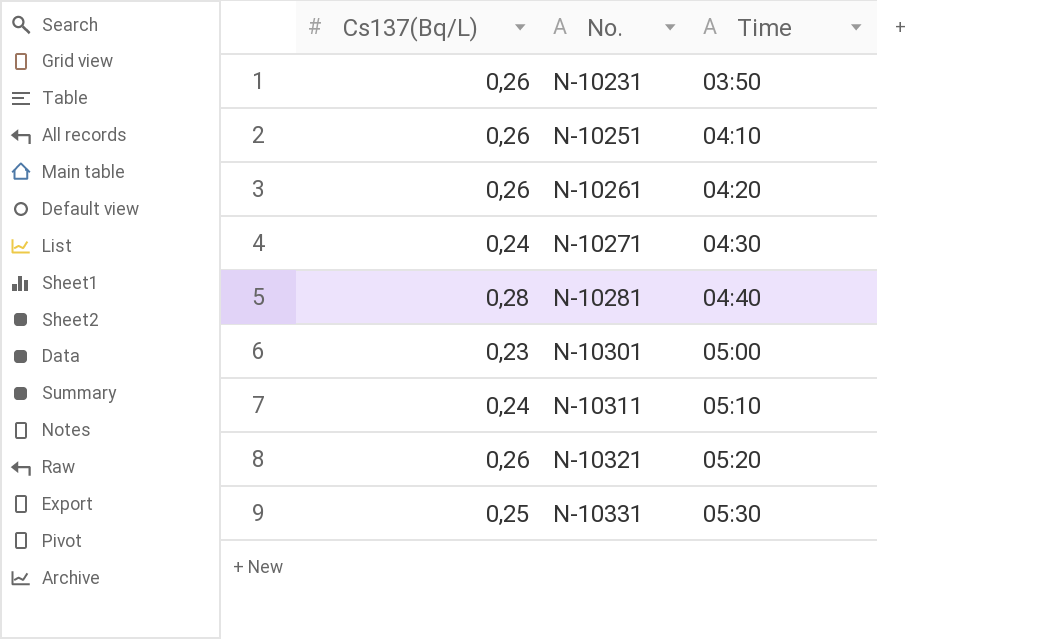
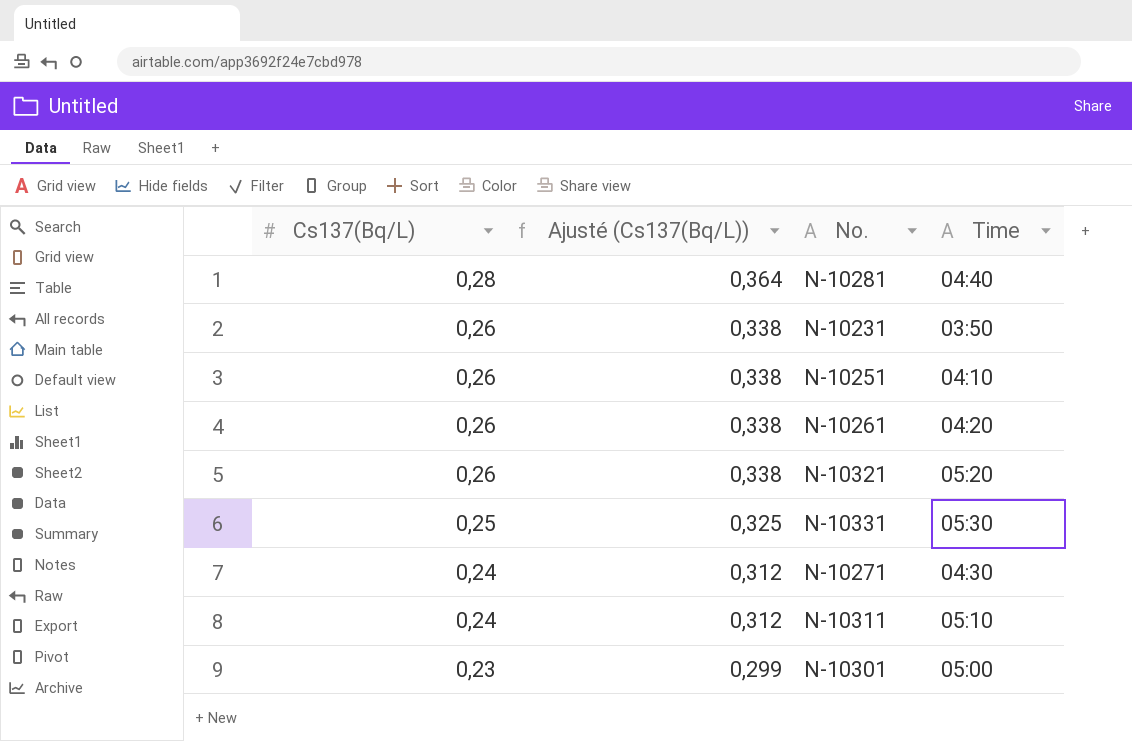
row order: No. ascending -> Cs137(Bq/L) descending
column Ajusté (Cs137(Bq/L)) | formula: none -> [Cs137(Bq/L)] * 1,3

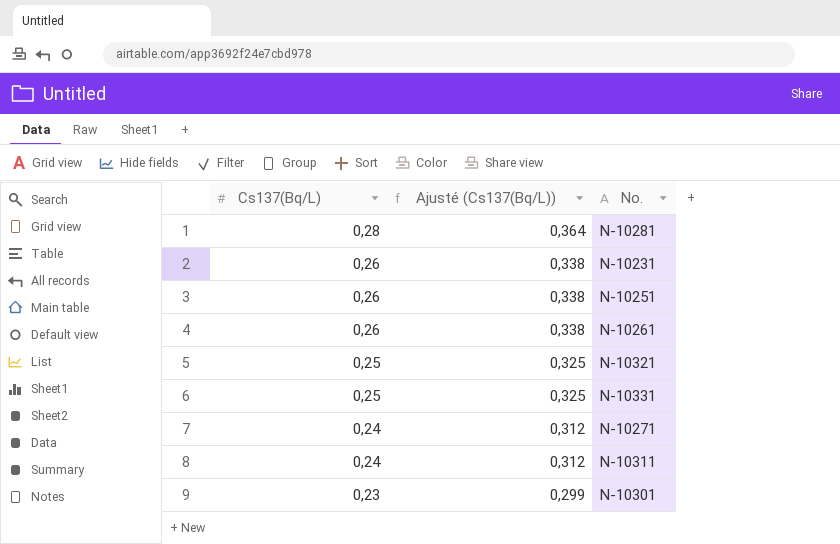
column Time | position: 4 -> none
N-10321 | Cs137(Bq/L): 0,26 -> 0,25
N-10321 | Ajusté (Cs137(Bq/L)): 0,338 -> 0,325

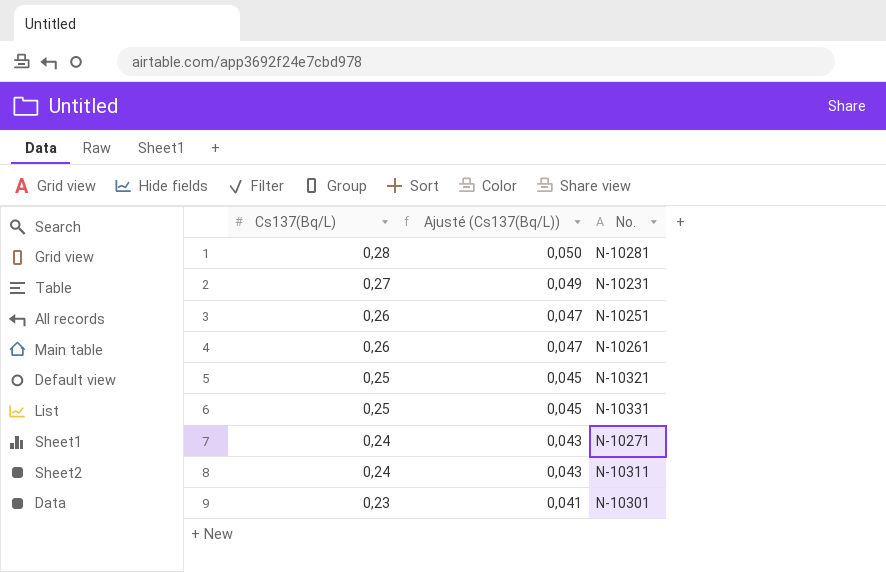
column Ajusté (Cs137(Bq/L)) | formula: [Cs137(Bq/L)] * 1,3 -> [Cs137(Bq/L)] * 0,18
N-10231 | Cs137(Bq/L): 0,26 -> 0,27

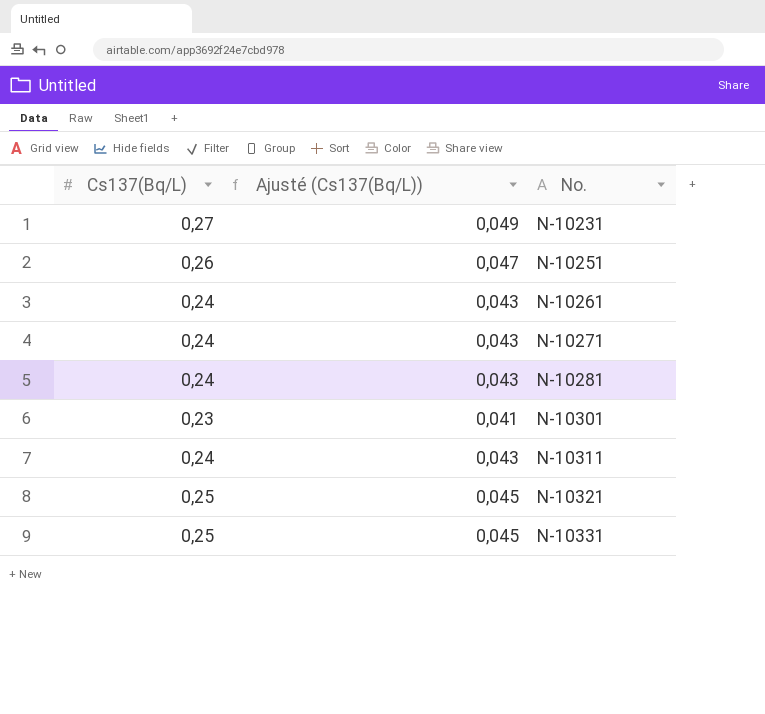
row order: Cs137(Bq/L) descending -> No. ascending
N-10261 | Cs137(Bq/L): 0,26 -> 0,24
N-10261 | Ajusté (Cs137(Bq/L)): 0,047 -> 0,043
N-10281 | Cs137(Bq/L): 0,28 -> 0,24
N-10281 | Ajusté (Cs137(Bq/L)): 0,050 -> 0,043

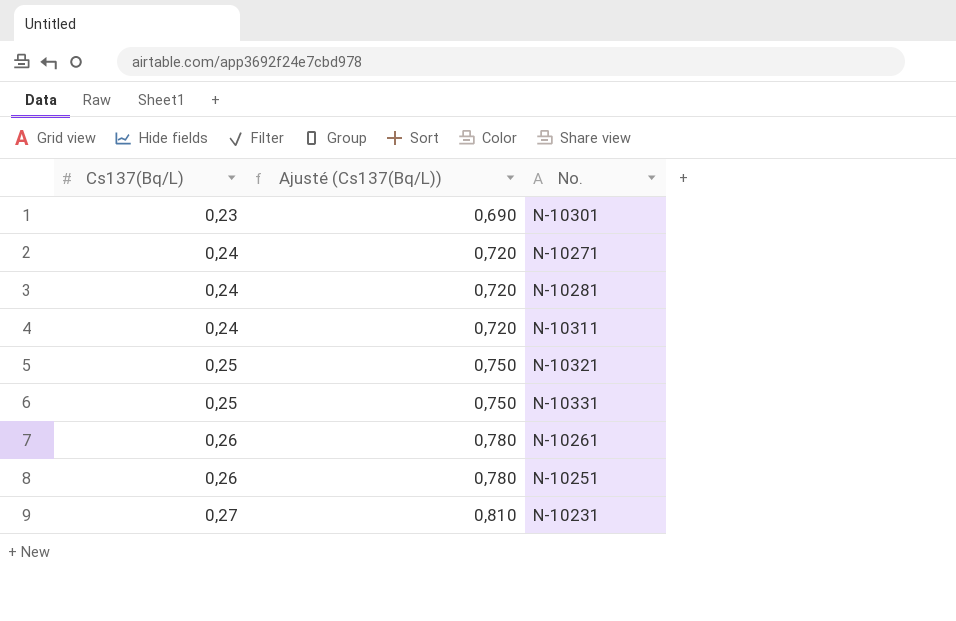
row order: No. ascending -> Cs137(Bq/L) ascending
column Ajusté (Cs137(Bq/L)) | formula: [Cs137(Bq/L)] * 0,18 -> [Cs137(Bq/L)] * 3
N-10261 | Cs137(Bq/L): 0,24 -> 0,26

